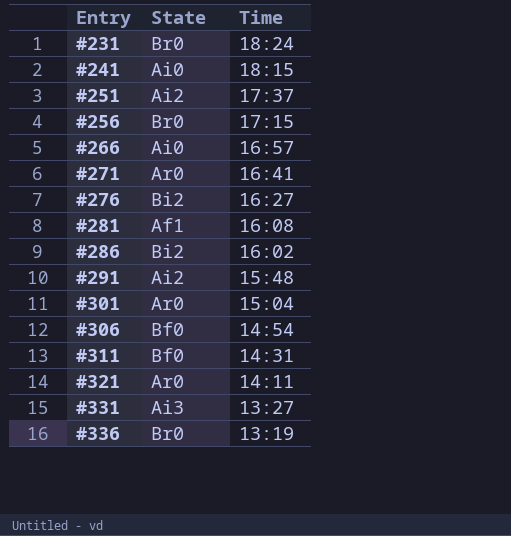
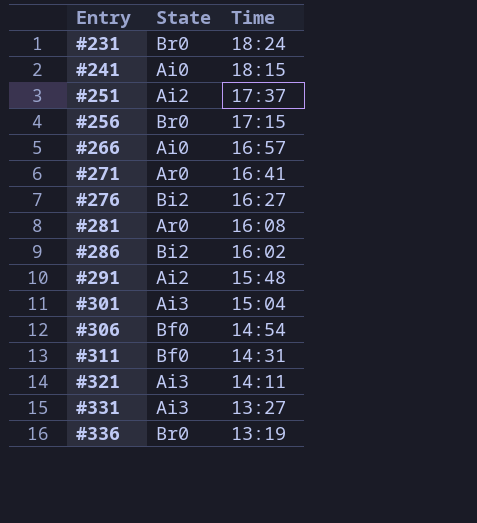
#281 | State: Af1 -> Ar0
#301 | State: Ar0 -> Ai3
#321 | State: Ar0 -> Ai3

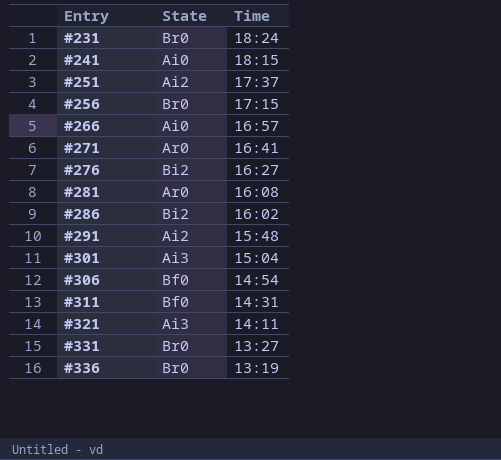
#331 | State: Ai3 -> Br0

